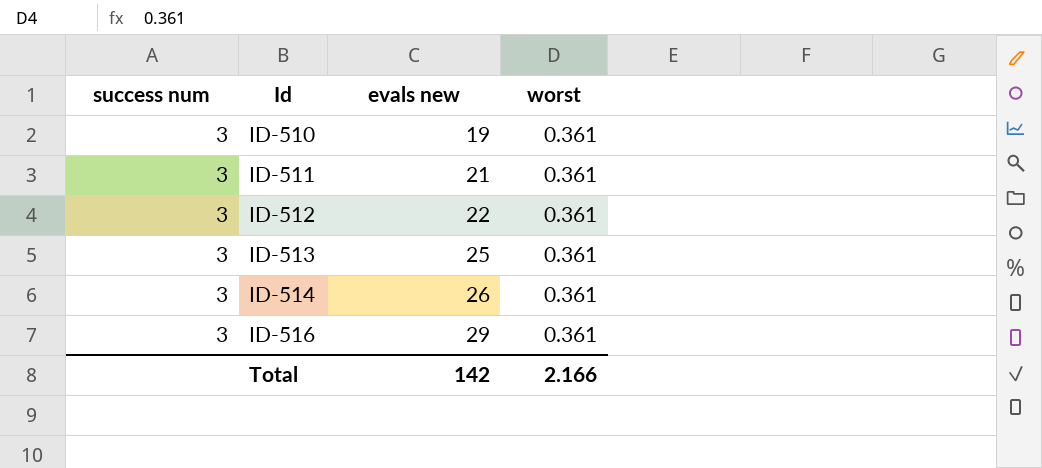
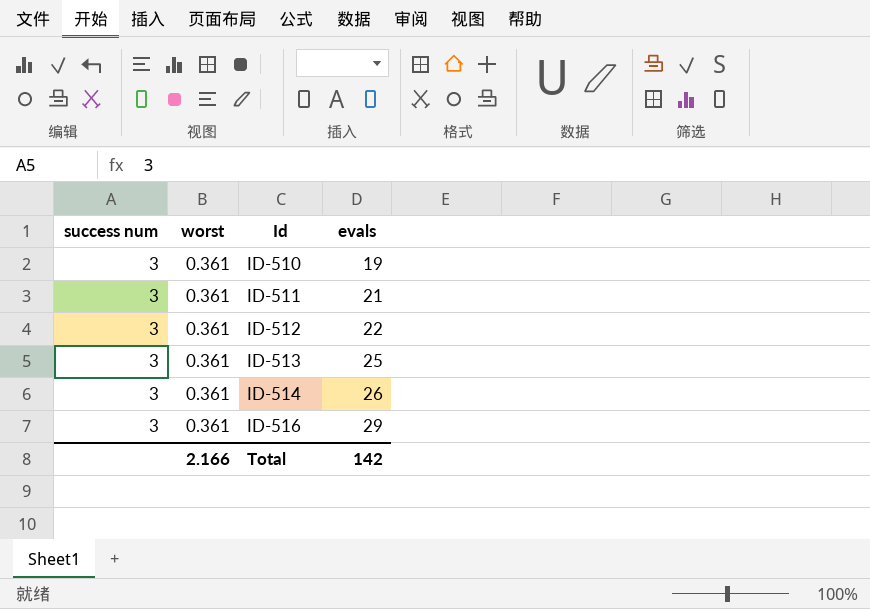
column worst | position: 4 -> 2
column name: evals new -> evals

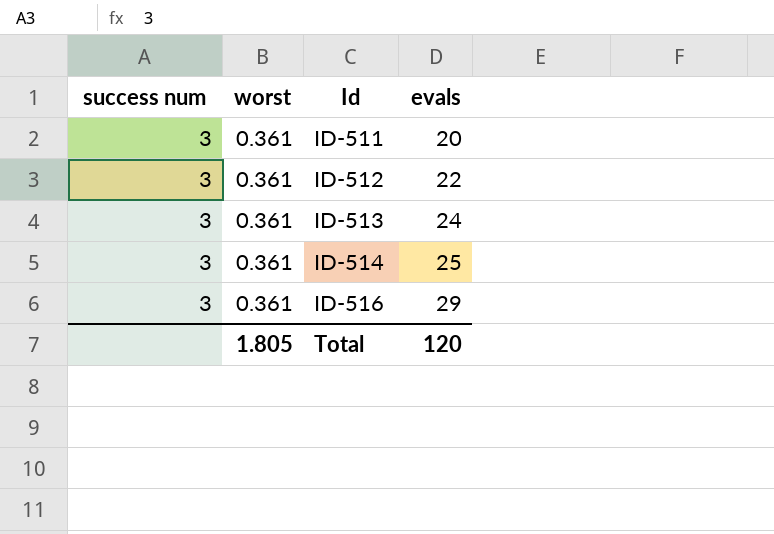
row ID-510: 3 | 0.361 | 19 -> none
ID-511 | evals: 21 -> 20
ID-513 | evals: 25 -> 24
ID-514 | evals: 26 -> 25
Total | worst: 2.166 -> 1.805
Total | evals: 142 -> 120

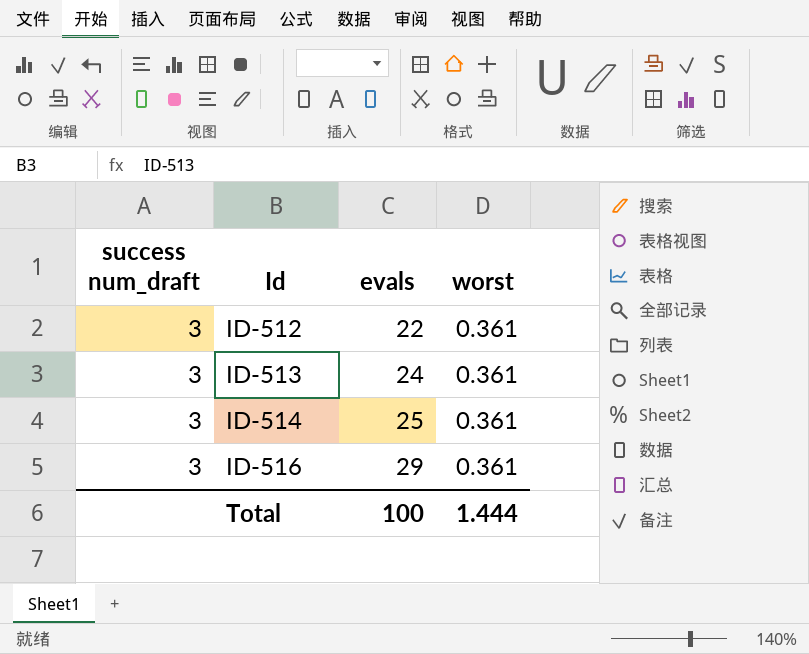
column name: success num -> success num_draft
column worst | position: 2 -> 4
row ID-511: 3 | 0.361 | 20 -> none
Total | evals: 120 -> 100
Total | worst: 1.805 -> 1.444

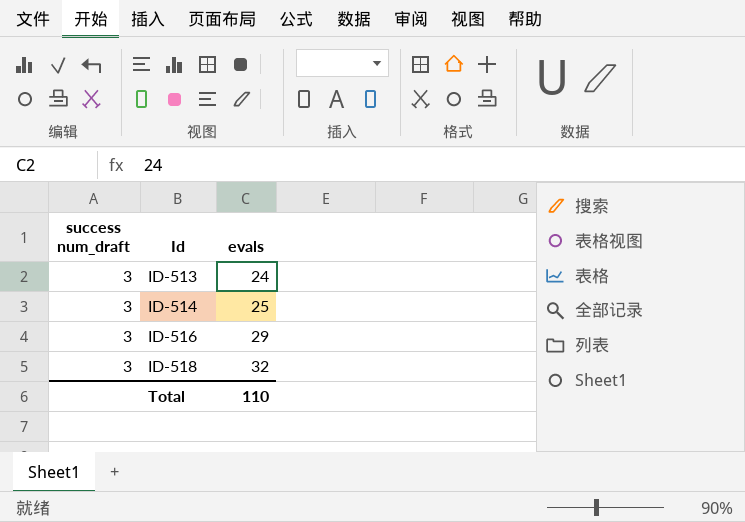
column worst | position: 4 -> none
row ID-512: 3 | 22 | 0.361 -> none
row ID-518: none -> 3 | 32
Total | evals: 100 -> 110

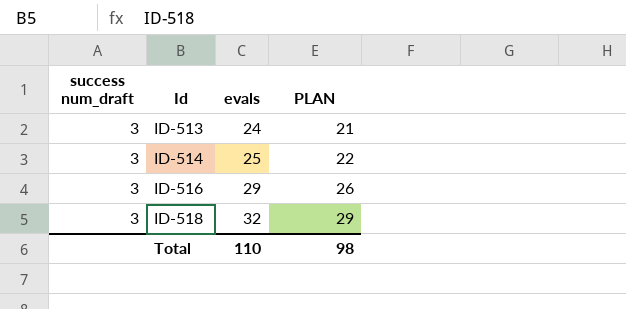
column PLAN | formula: none -> [evals] - 3

